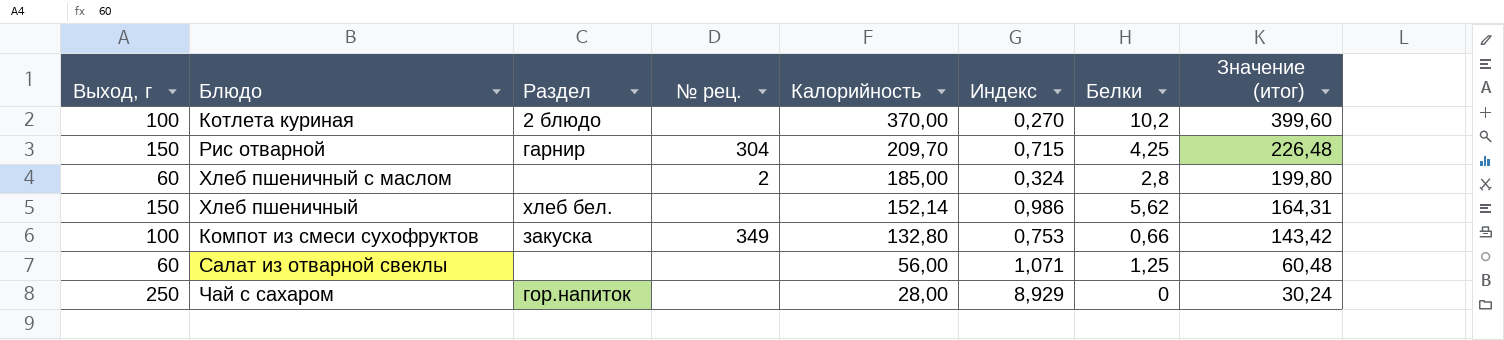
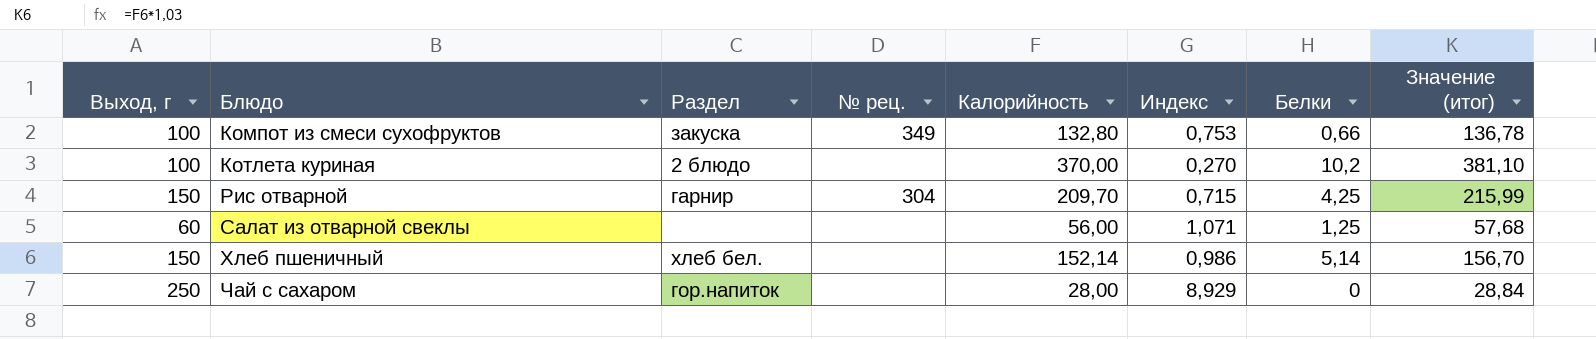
row order: Калорийность descending -> Блюдо ascending
column Значение (итог) | formula: [Калорийность] * 1,08 -> [Калорийность] * 1,03
row Хлеб пшеничный с маслом: 60 | none | 2 | 185,00 | 0,324 | 2,8 | 199,80 -> none
Хлеб пшеничный | Белки: 5,62 -> 5,14

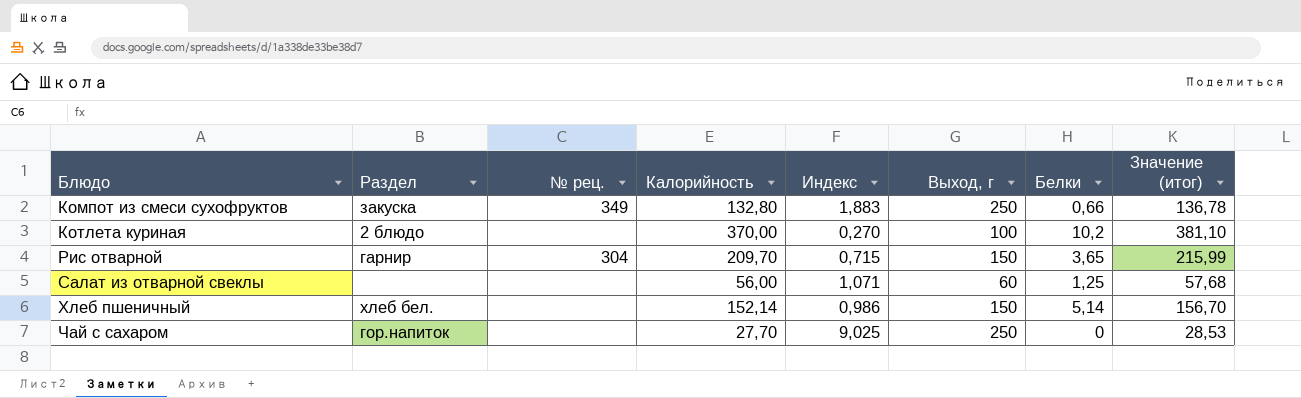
column Выход, г | position: 1 -> 6
Компот из смеси сухофруктов | Индекс: 0,753 -> 1,883
Компот из смеси сухофруктов | Выход, г: 100 -> 250
Рис отварной | Белки: 4,25 -> 3,65
Чай с сахаром | Калорийность: 28,00 -> 27,70
Чай с сахаром | Индекс: 8,929 -> 9,025
Чай с сахаром | Значение (итог): 28,84 -> 28,53

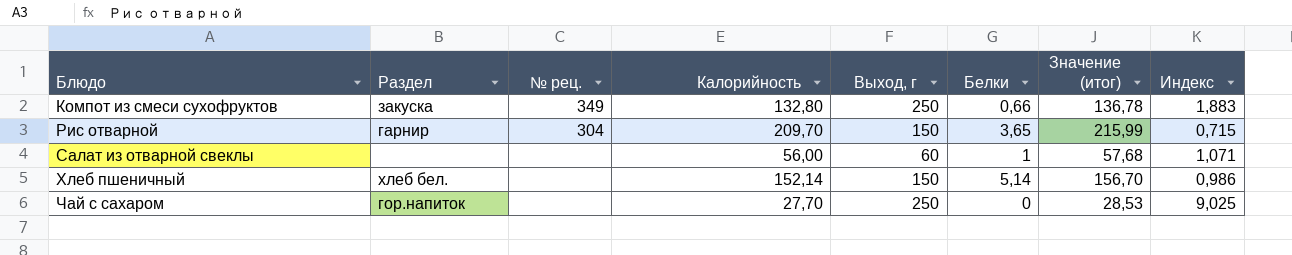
column Индекс | position: 5 -> 8
row Котлета куриная: 2 блюдо | none | 370,00 | 0,270 | 100 | 10,2 | 381,10 -> none
Салат из отварной свеклы | Белки: 1,25 -> 1

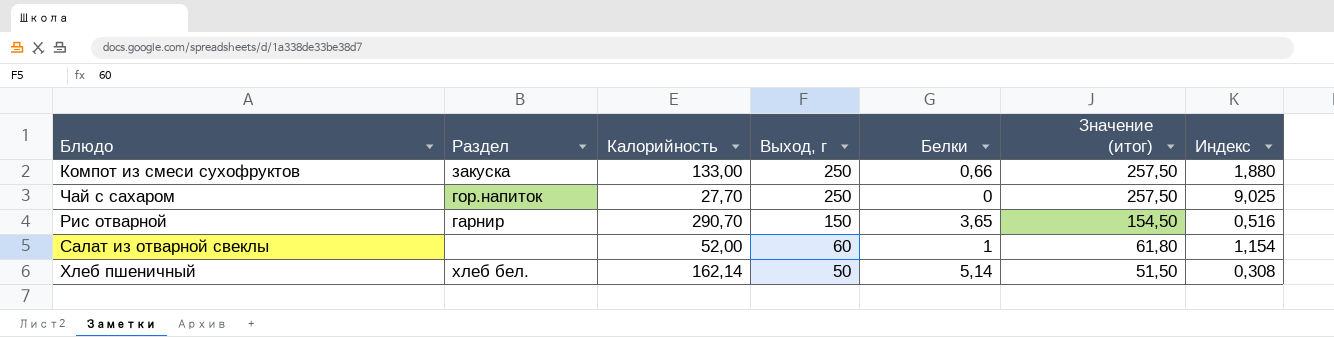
row order: Блюдо ascending -> Выход, г descending
column № рец. | position: 3 -> none
column Значение (итог) | formula: [Калорийность] * 1,03 -> [Выход, г] * 1,03
Компот из смеси сухофруктов | Калорийность: 132,80 -> 133,00
Компот из смеси сухофруктов | Индекс: 1,883 -> 1,880
Рис отварной | Калорийность: 209,70 -> 290,70
Рис отварной | Индекс: 0,715 -> 0,516
Салат из отварной свеклы | Калорийность: 56,00 -> 52,00
Салат из отварной свеклы | Индекс: 1,071 -> 1,154
Хлеб пшеничный | Калорийность: 152,14 -> 162,14
Хлеб пшеничный | Выход, г: 150 -> 50
Хлеб пшеничный | Индекс: 0,986 -> 0,308

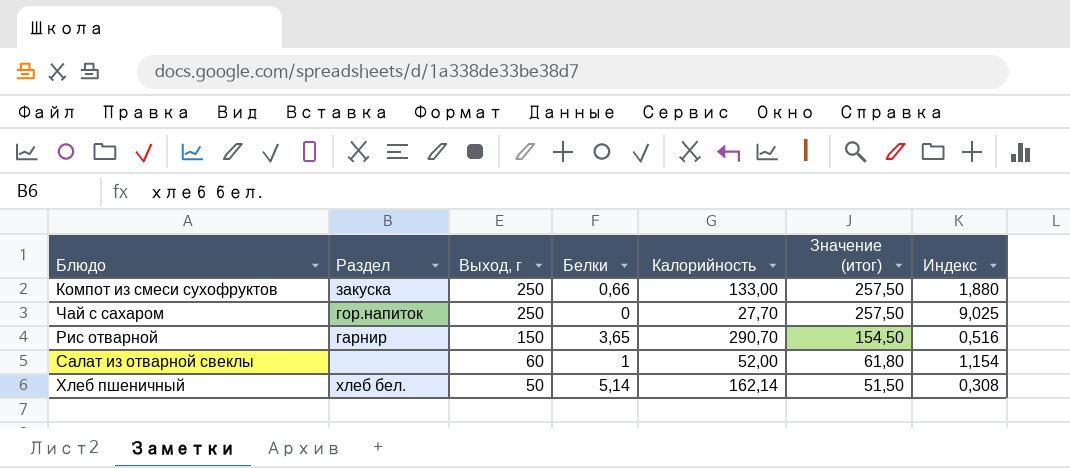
column Калорийность | position: 3 -> 5

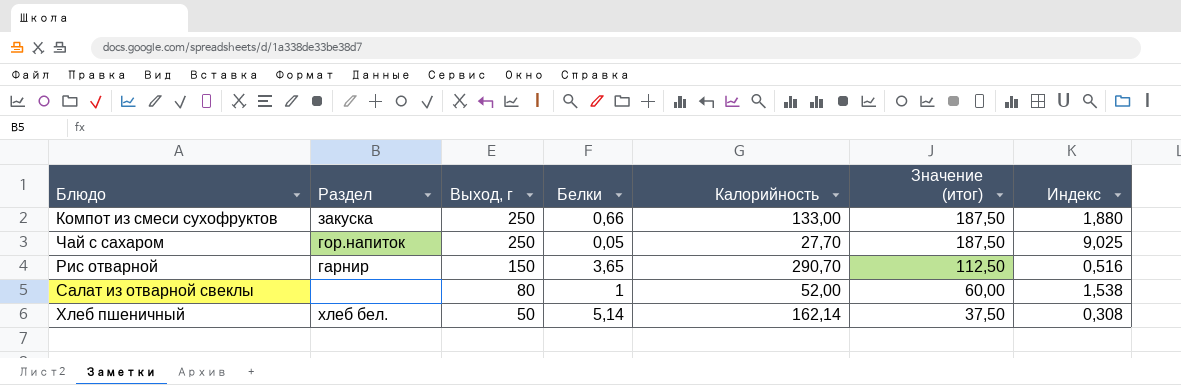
column Значение (итог) | formula: [Выход, г] * 1,03 -> [Выход, г] * 0,75
Чай с сахаром | Белки: 0 -> 0,05
Салат из отварной свеклы | Выход, г: 60 -> 80
Салат из отварной свеклы | Индекс: 1,154 -> 1,538

